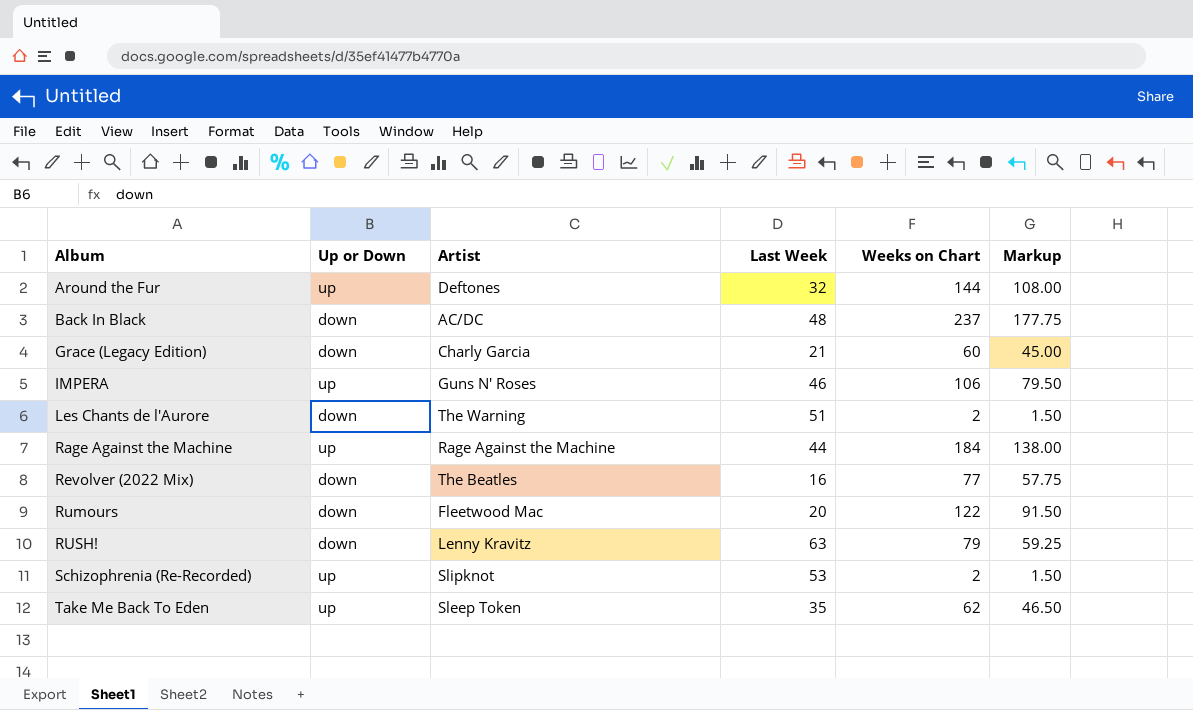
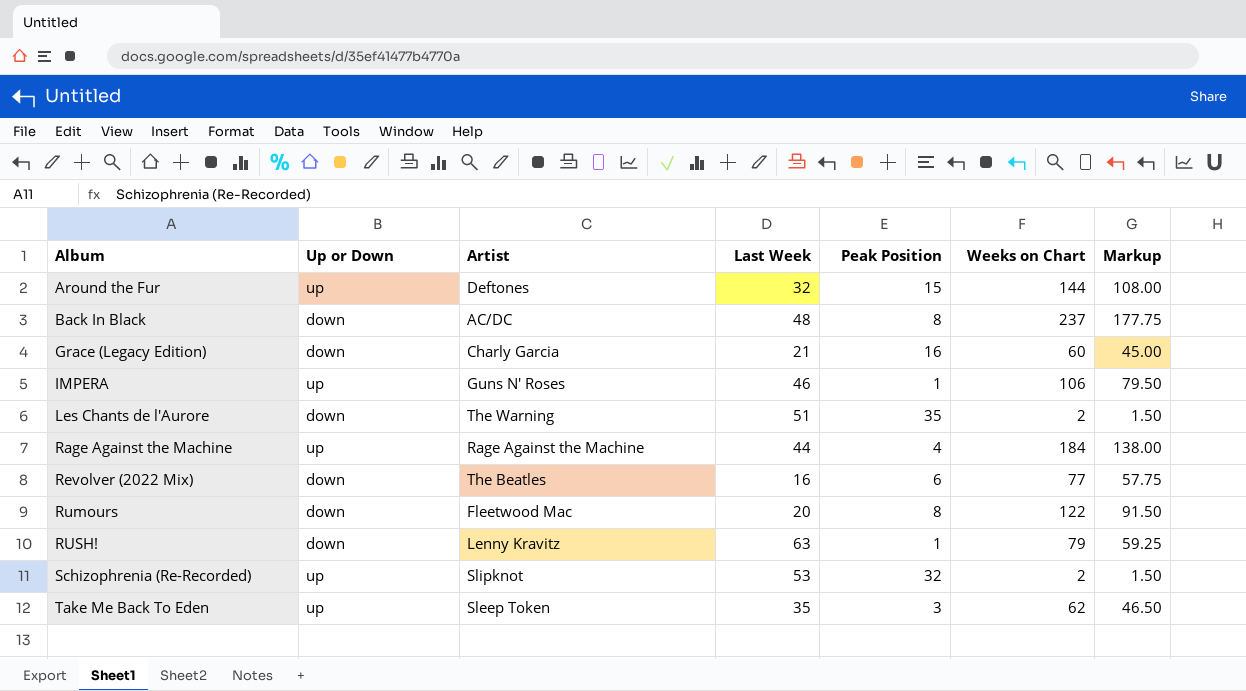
column Peak Position | position: none -> 5

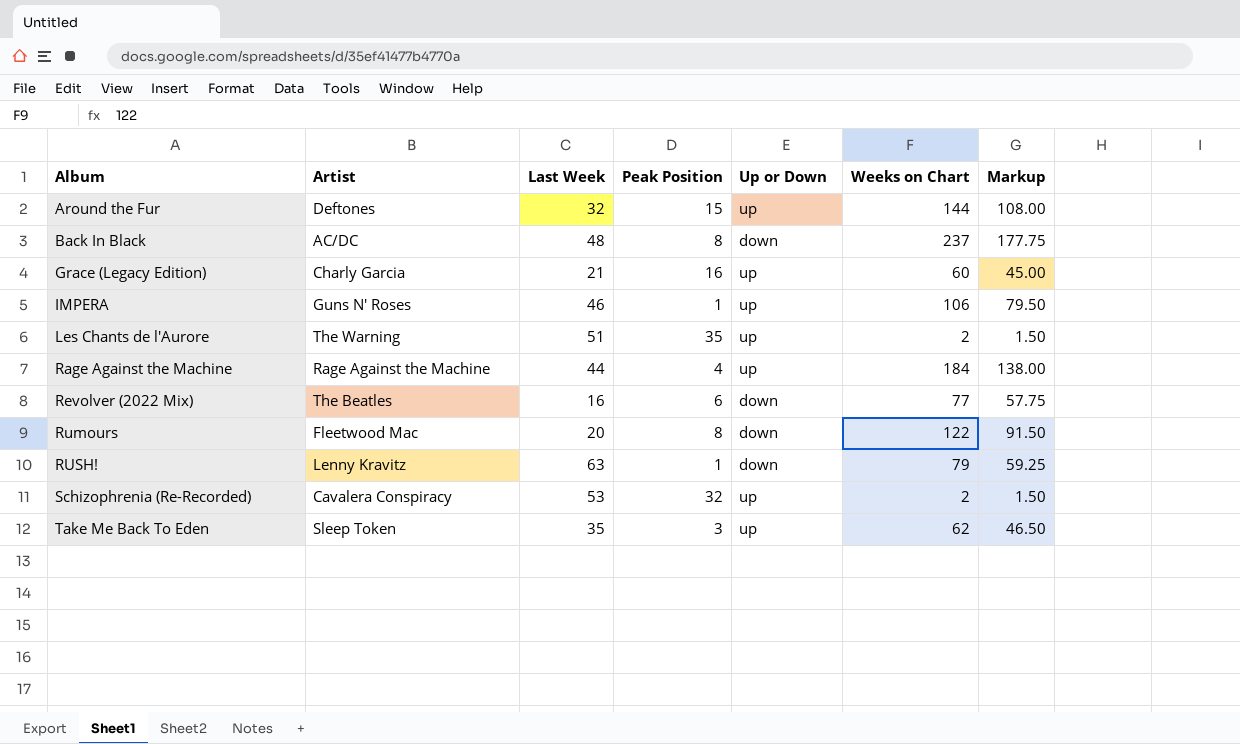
column Up or Down | position: 2 -> 5
Grace (Legacy Edition) | Up or Down: down -> up
Les Chants de l'Aurore | Up or Down: down -> up
Schizophrenia (Re-Recorded) | Artist: Slipknot -> Cavalera Conspiracy

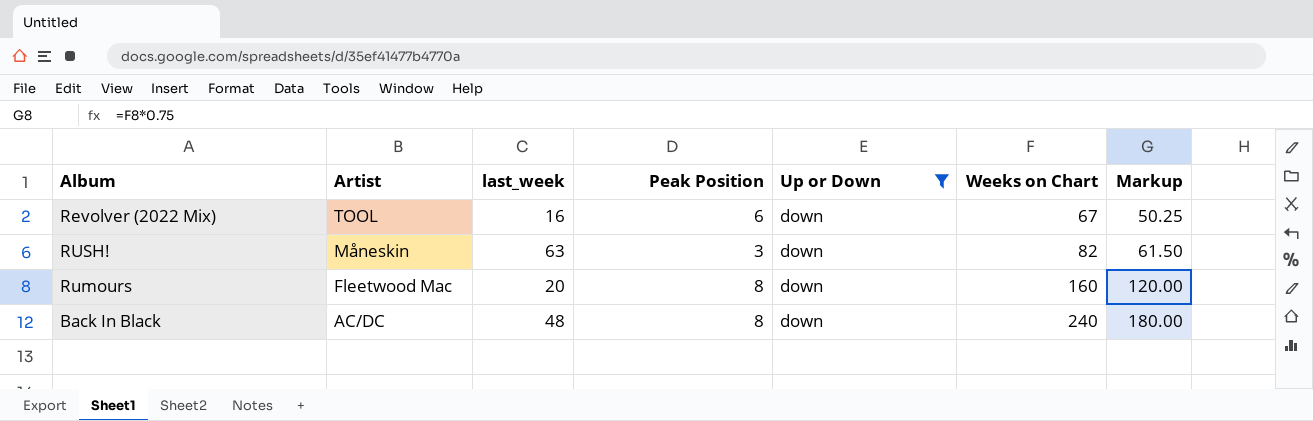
filter: none -> Up or Down = down
row order: Album ascending -> Artist descending
column name: Last Week -> last_week
Revolver (2022 Mix) | Artist: The Beatles -> TOOL
Revolver (2022 Mix) | Weeks on Chart: 77 -> 67
Revolver (2022 Mix) | Markup: 57.75 -> 50.25
RUSH! | Artist: Lenny Kravitz -> Måneskin
RUSH! | Peak Position: 1 -> 3
RUSH! | Weeks on Chart: 79 -> 82
RUSH! | Markup: 59.25 -> 61.50
Rumours | Weeks on Chart: 122 -> 160
Rumours | Markup: 91.50 -> 120.00
Back In Black | Weeks on Chart: 237 -> 240
Back In Black | Markup: 177.75 -> 180.00

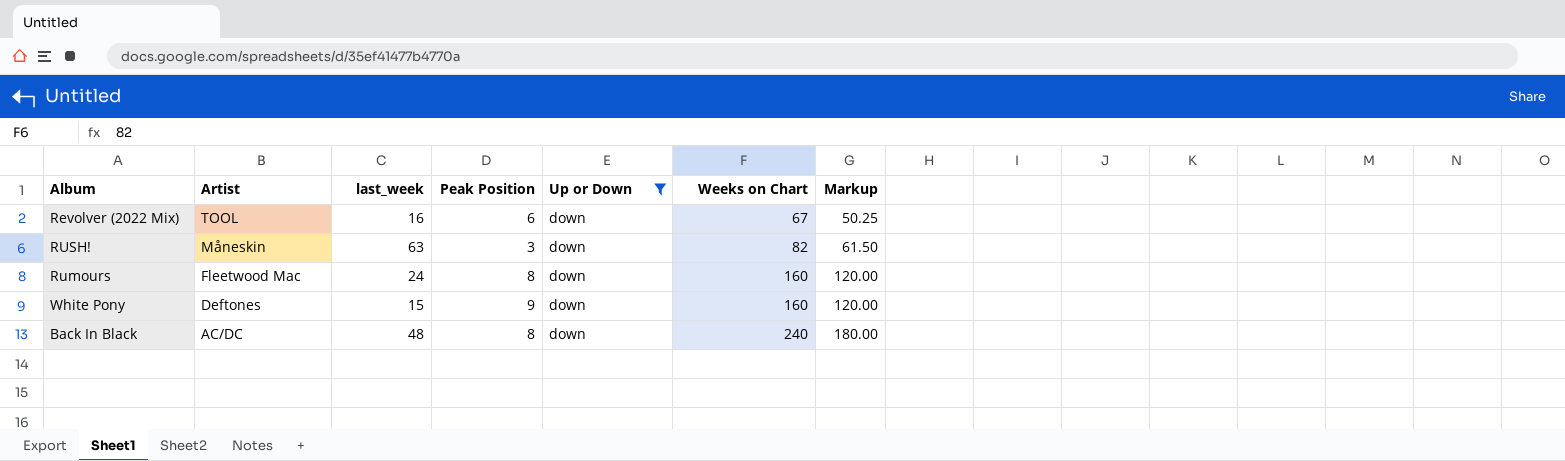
Rumours | last_week: 20 -> 24
row White Pony: none -> Deftones | 15 | 9 | down | 160 | 120.00

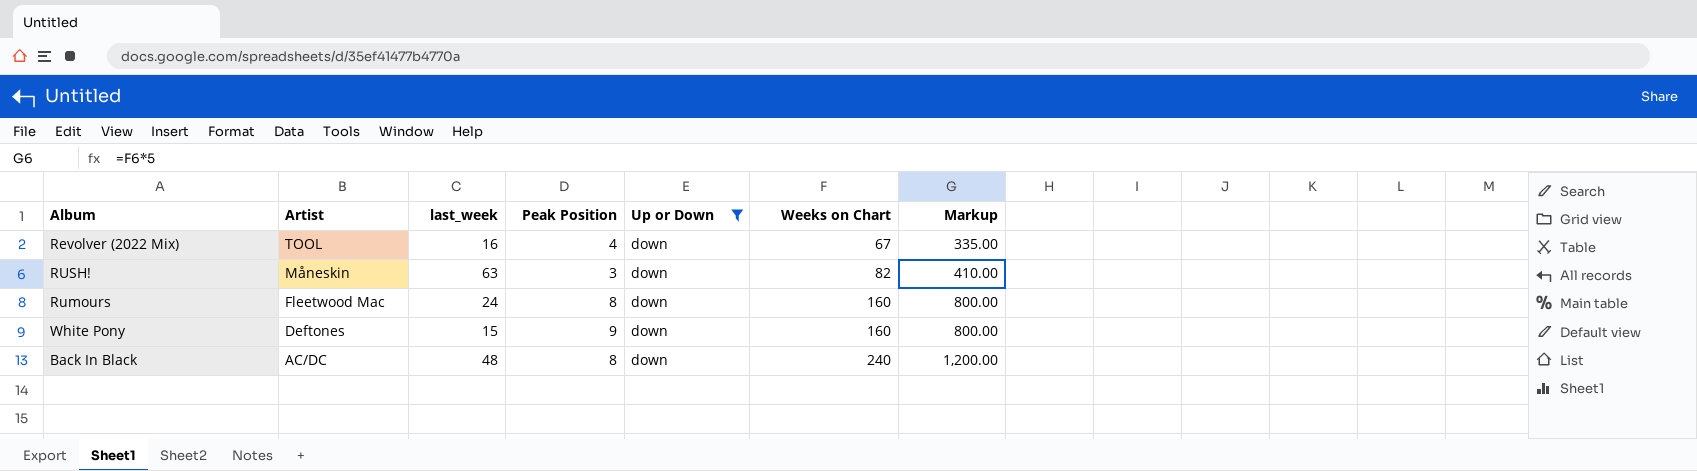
column Markup | formula: [Weeks on Chart] * 0.75 -> [Weeks on Chart] * 5
Revolver (2022 Mix) | Peak Position: 6 -> 4

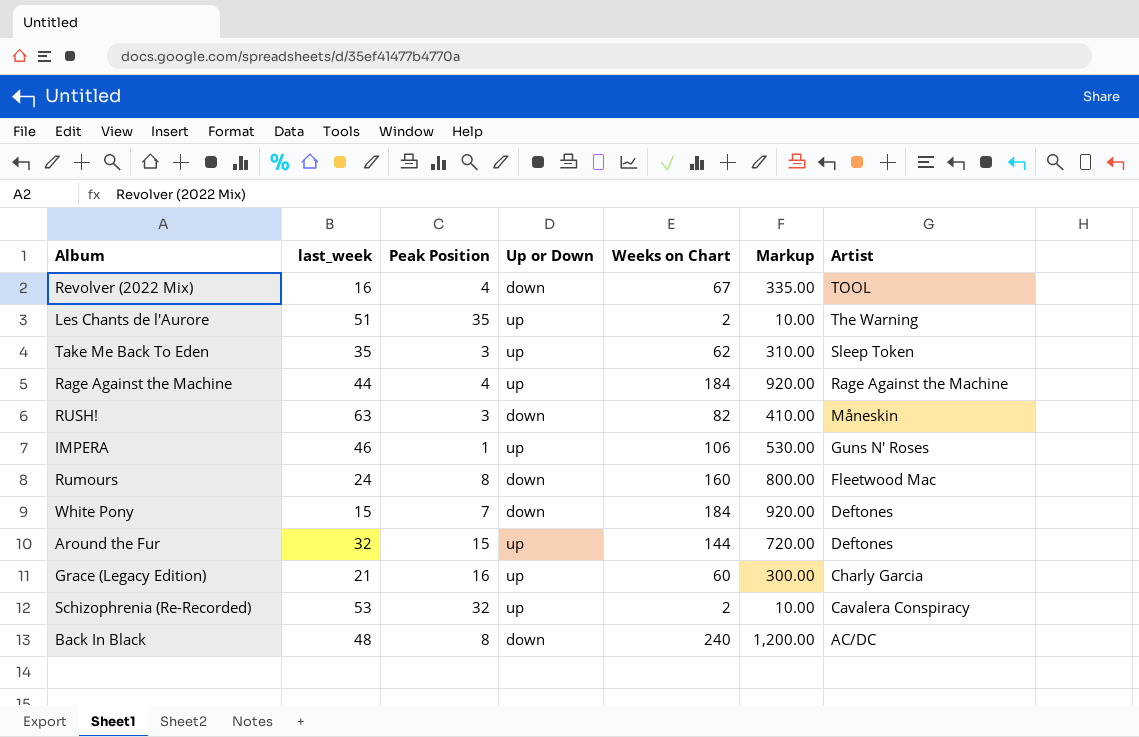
filter: Up or Down = down -> none
column Artist | position: 2 -> 7
White Pony | Peak Position: 9 -> 7
White Pony | Weeks on Chart: 160 -> 184
White Pony | Markup: 800.00 -> 920.00

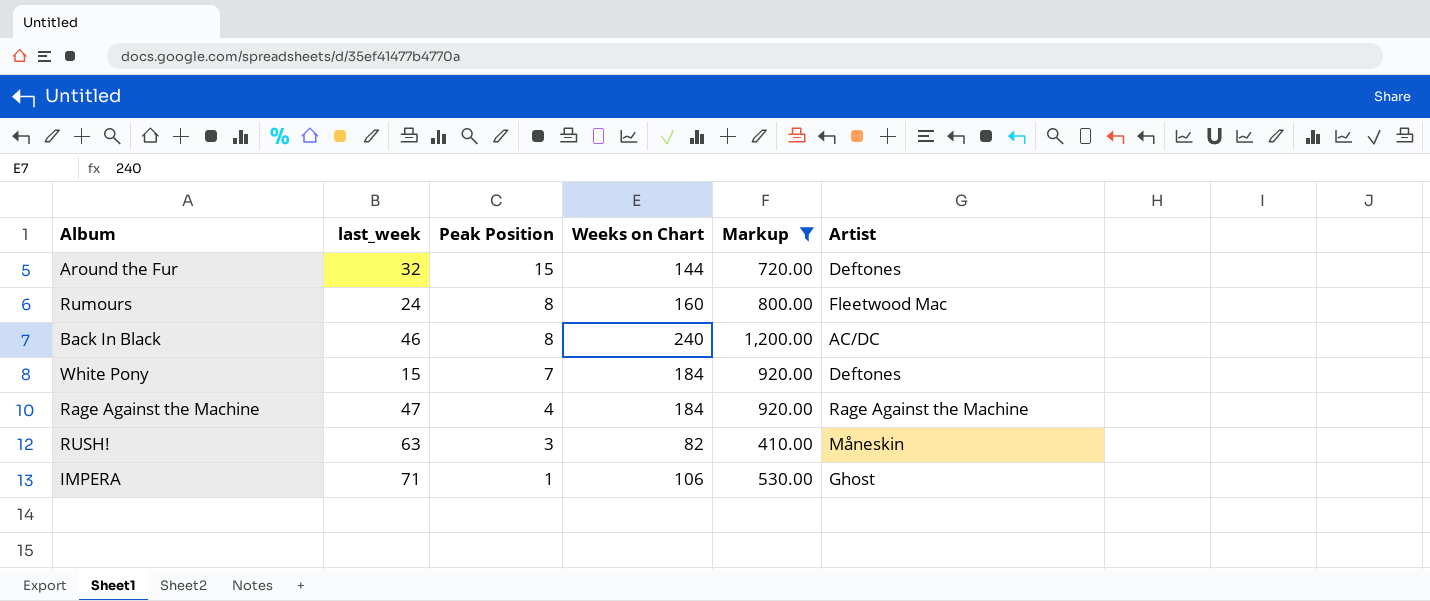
filter: none -> Markup >= 410.00
row order: Artist descending -> Peak Position descending
column Up or Down | position: 4 -> none
Back In Black | last_week: 48 -> 46
Rage Against the Machine | last_week: 44 -> 47
IMPERA | last_week: 46 -> 71
IMPERA | Artist: Guns N' Roses -> Ghost

